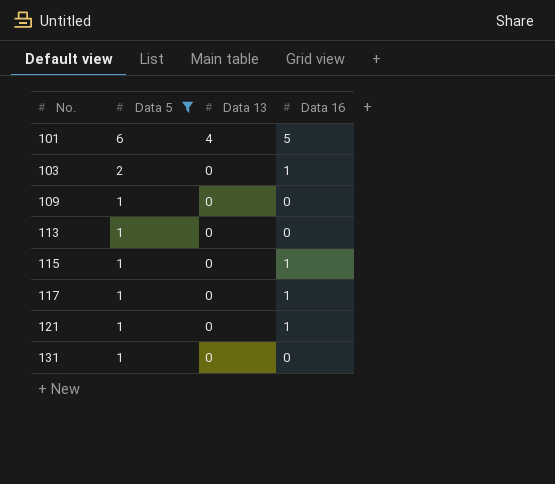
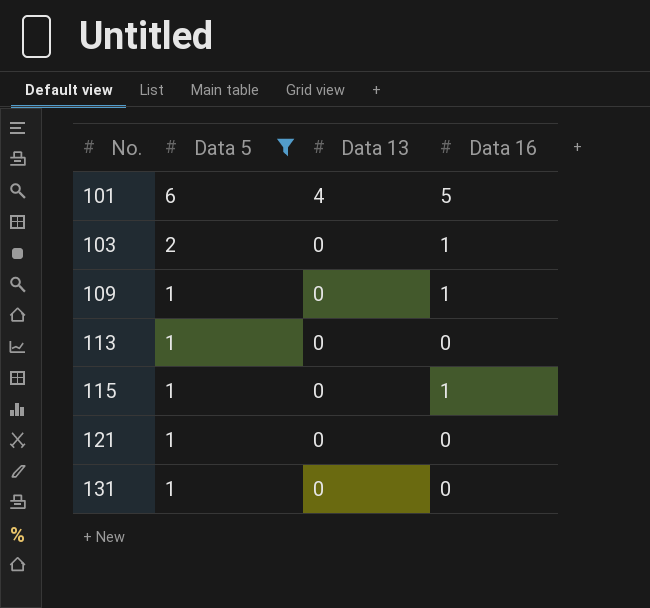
row 117: 1 | 0 | 1 -> none
109 | Data 16: 0 -> 1
121 | Data 16: 1 -> 0

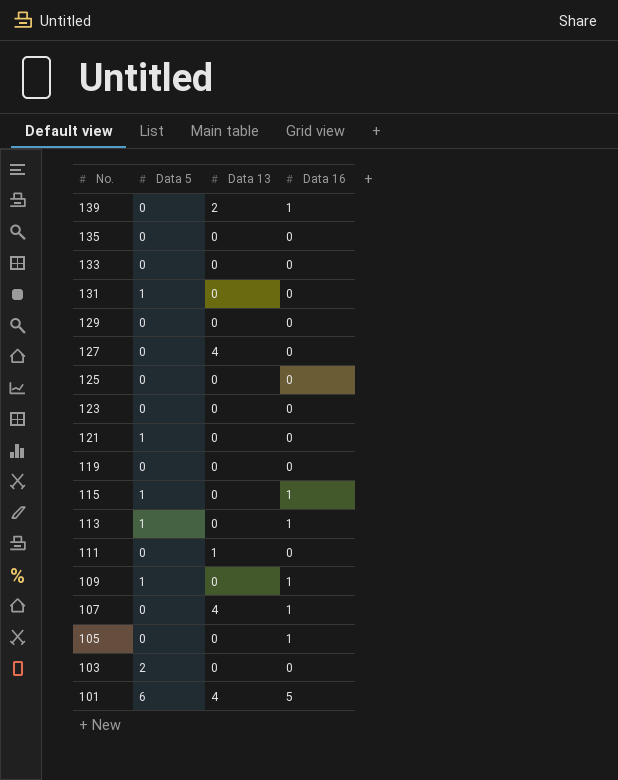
filter: Data 5 != 0 -> none
row order: No. ascending -> No. descending
113 | Data 16: 0 -> 1
103 | Data 16: 1 -> 0

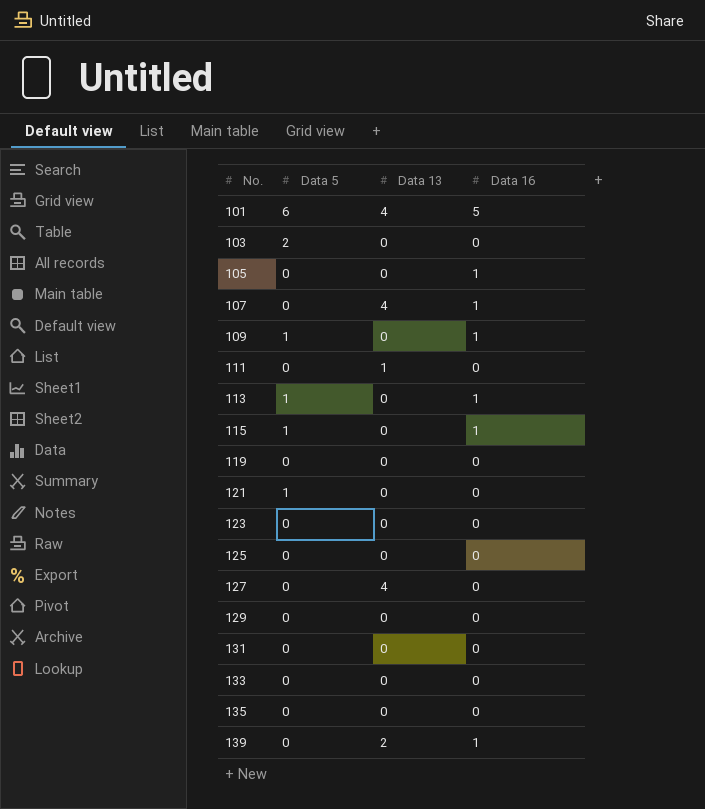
row order: No. descending -> No. ascending
131 | Data 5: 1 -> 0

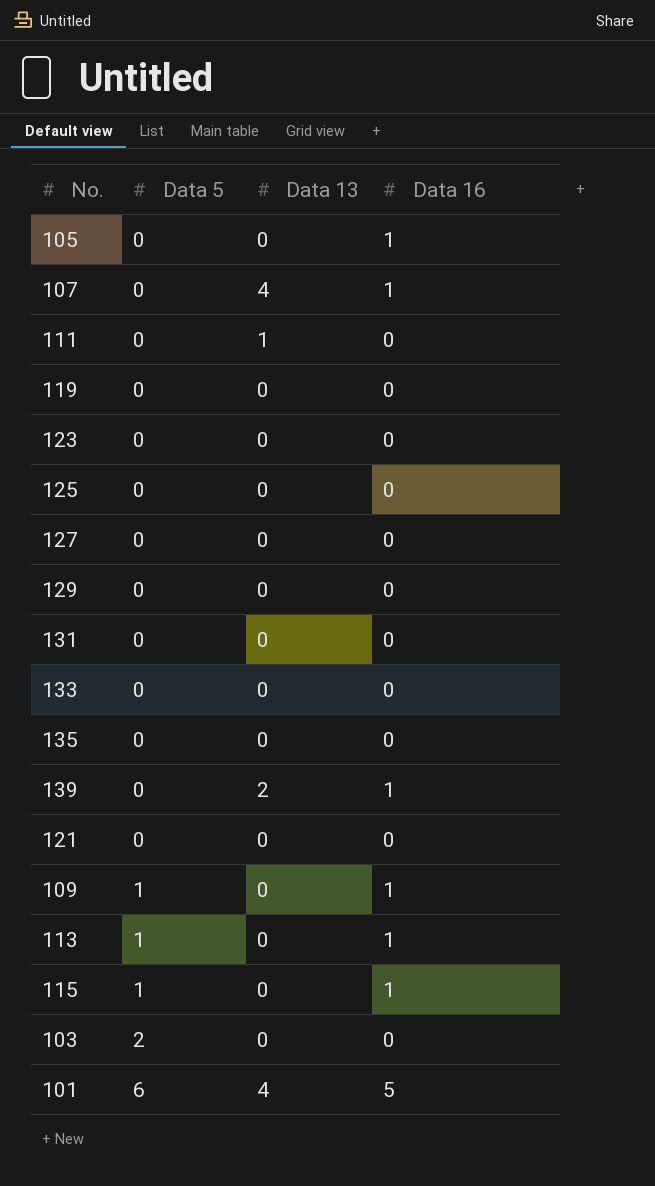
row order: No. ascending -> Data 5 ascending
127 | Data 13: 4 -> 0
121 | Data 5: 1 -> 0

